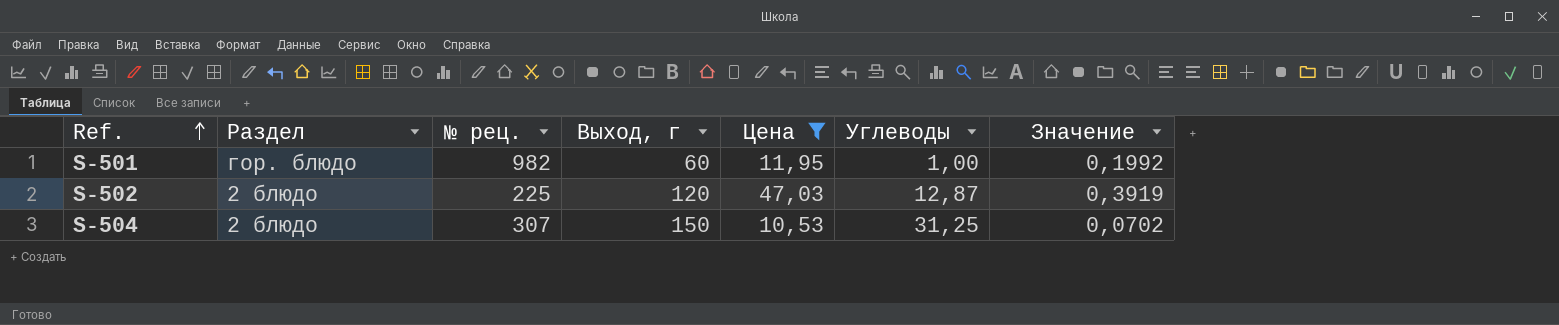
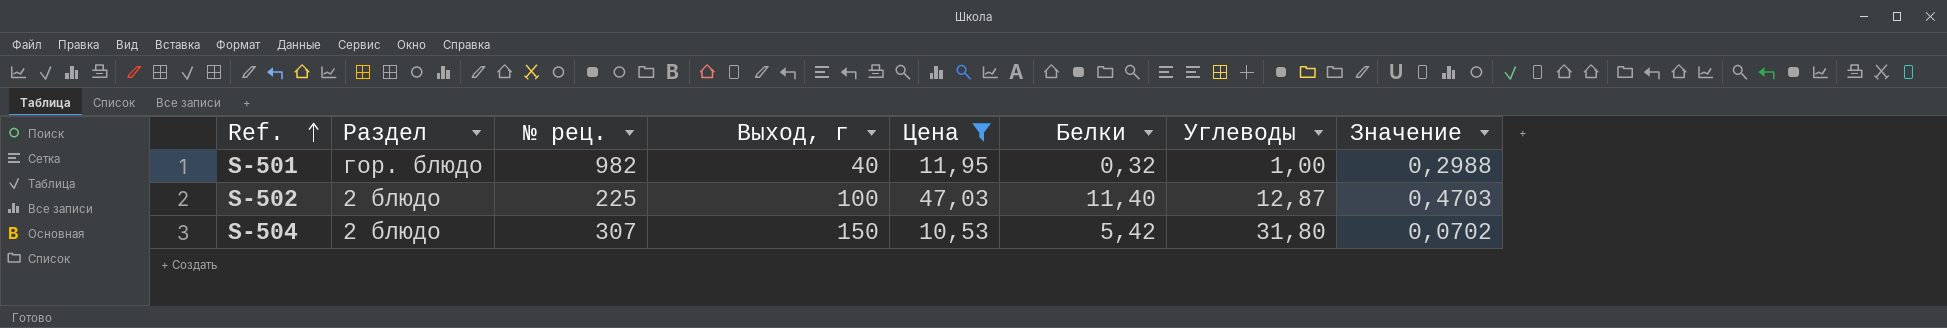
column Белки | position: none -> 6
S-501 | Выход, г: 60 -> 40
S-501 | Значение: 0,1992 -> 0,2988
S-502 | Выход, г: 120 -> 100
S-502 | Значение: 0,3919 -> 0,4703
S-504 | Углеводы: 31,25 -> 31,80

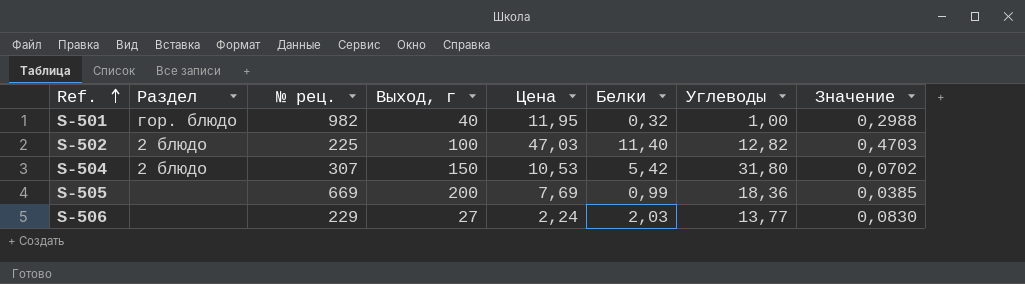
filter: Цена >= 10,53 -> none
S-502 | Углеводы: 12,87 -> 12,82

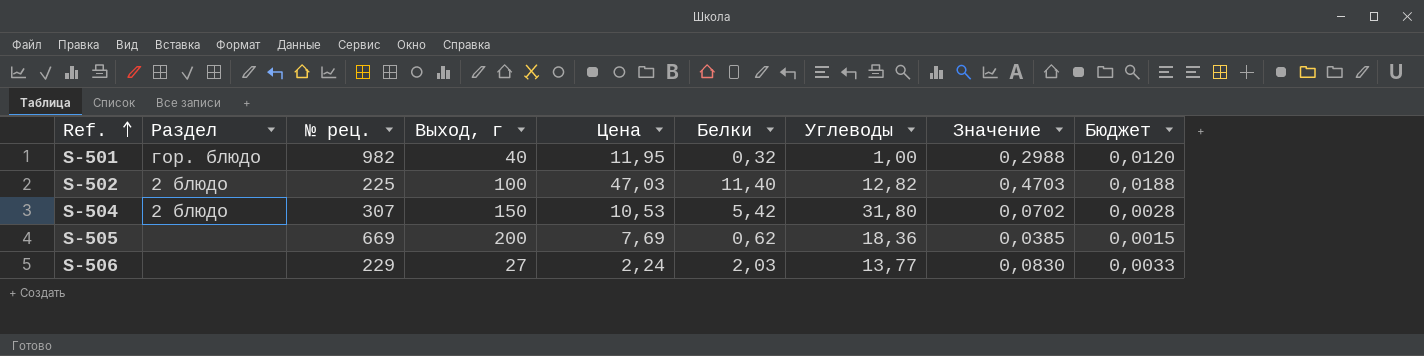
column Бюджет | formula: none -> [Значение] * 0,04
S-505 | Белки: 0,99 -> 0,62

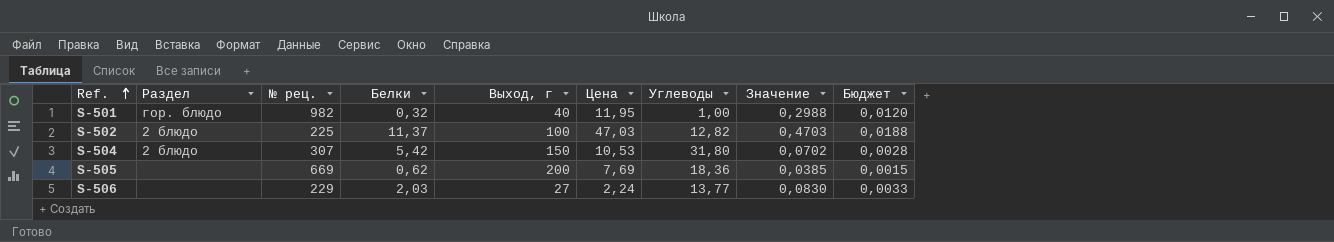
column Белки | position: 6 -> 4
S-502 | Белки: 11,40 -> 11,37

